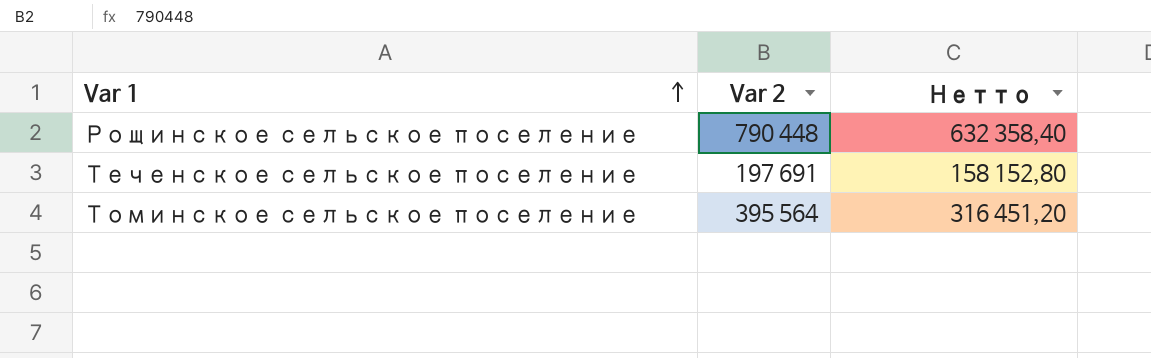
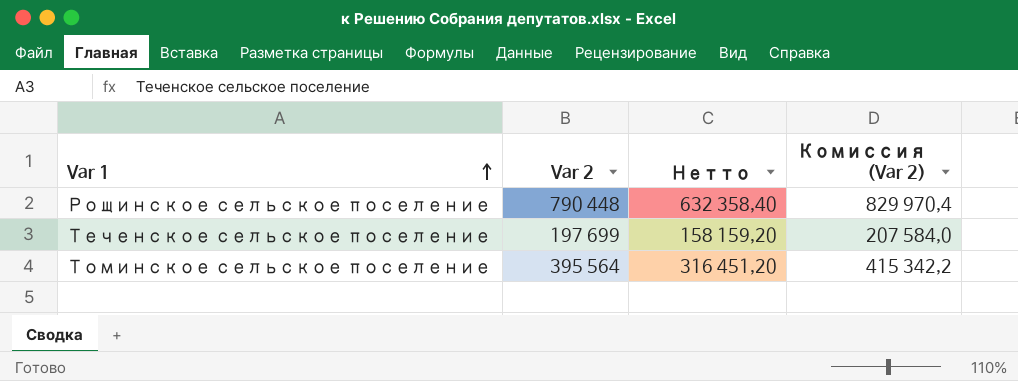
column Комиссия (Var 2) | formula: none -> [Var 2] * 1,05
Теченское сельское поселение | Var 2: 197 691 -> 197 699
Теченское сельское поселение | Нетто: 158 152,80 -> 158 159,20

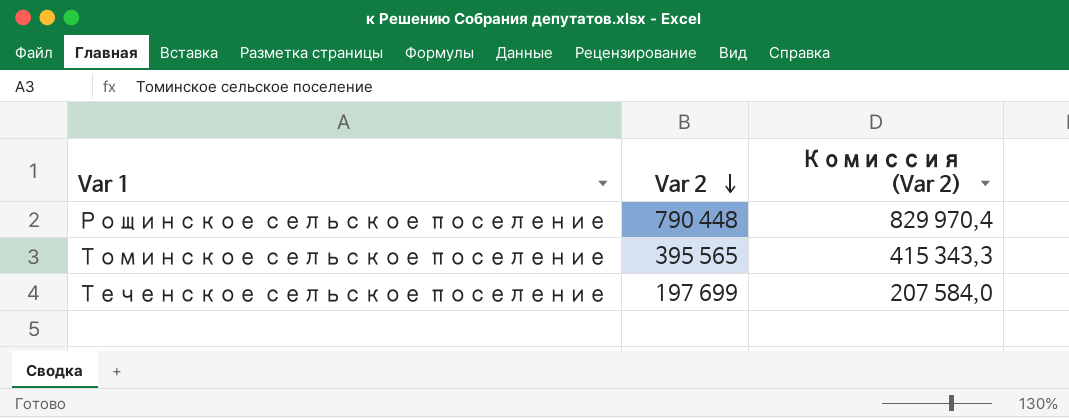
row order: Var 1 ascending -> Var 2 descending
column Нетто | formula: [Var 2] * 0,8 -> none
Томинское сельское поселение | Var 2: 395 564 -> 395 565
Томинское сельское поселение | Комиссия (Var 2): 415 342,2 -> 415 343,3

